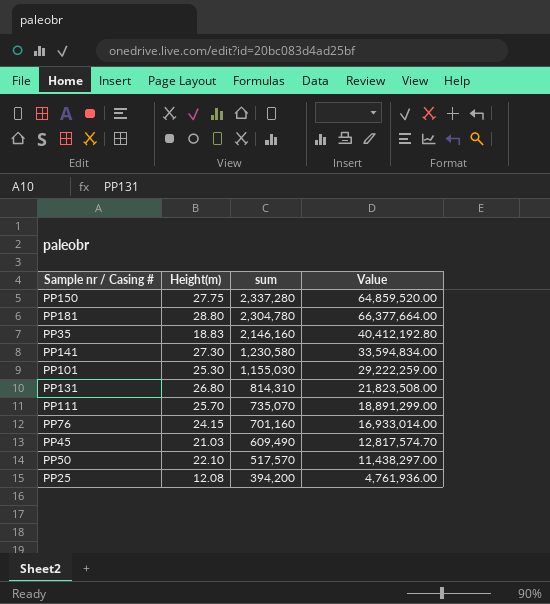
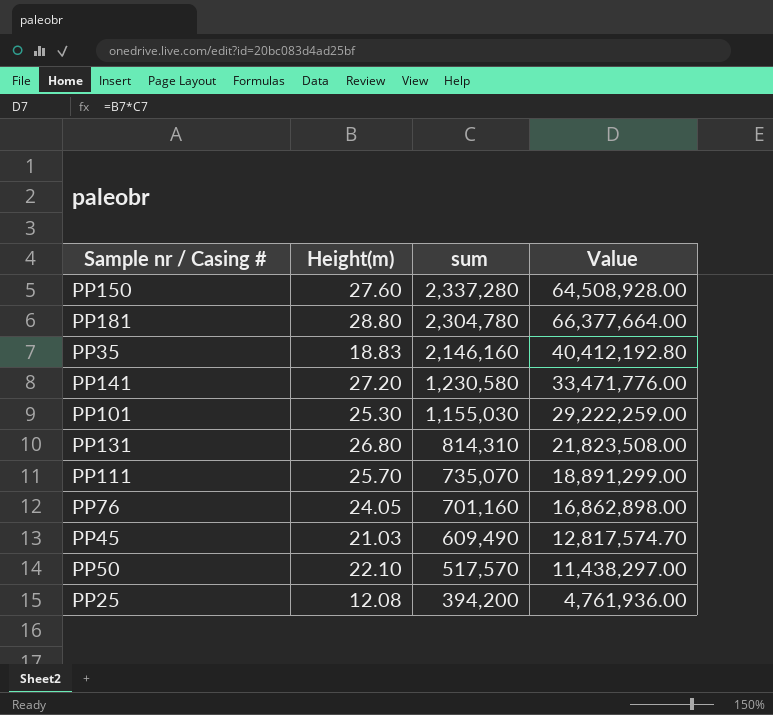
PP150 | Height(m): 27.75 -> 27.60
PP150 | Value: 64,859,520.00 -> 64,508,928.00
PP141 | Height(m): 27.30 -> 27.20
PP141 | Value: 33,594,834.00 -> 33,471,776.00
PP76 | Height(m): 24.15 -> 24.05
PP76 | Value: 16,933,014.00 -> 16,862,898.00

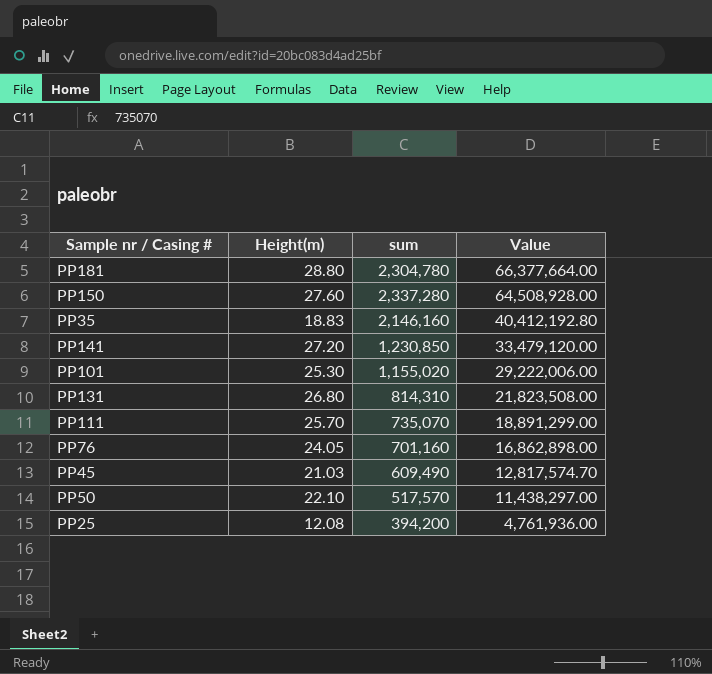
row order: sum descending -> Value descending
PP141 | sum: 1,230,580 -> 1,230,850
PP141 | Value: 33,471,776.00 -> 33,479,120.00
PP101 | sum: 1,155,030 -> 1,155,020
PP101 | Value: 29,222,259.00 -> 29,222,006.00

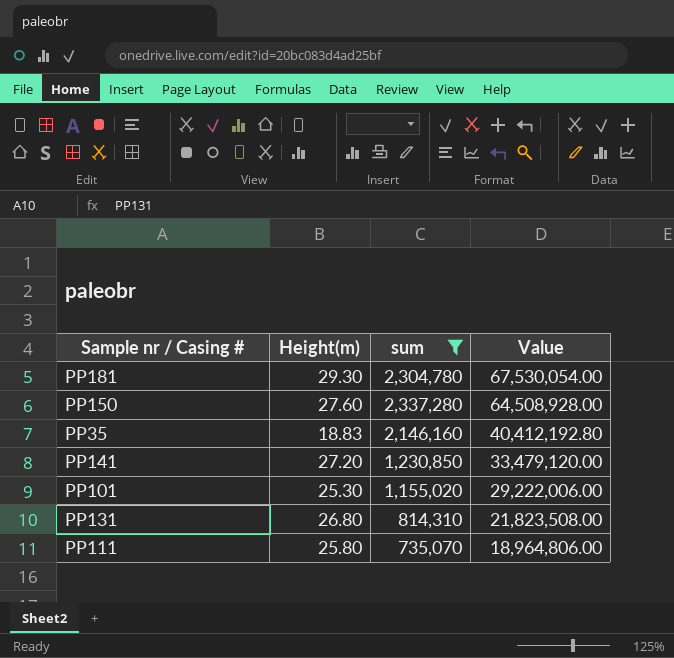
filter: none -> sum >= 735,070
PP181 | Height(m): 28.80 -> 29.30
PP181 | Value: 66,377,664.00 -> 67,530,054.00
PP111 | Height(m): 25.70 -> 25.80
PP111 | Value: 18,891,299.00 -> 18,964,806.00

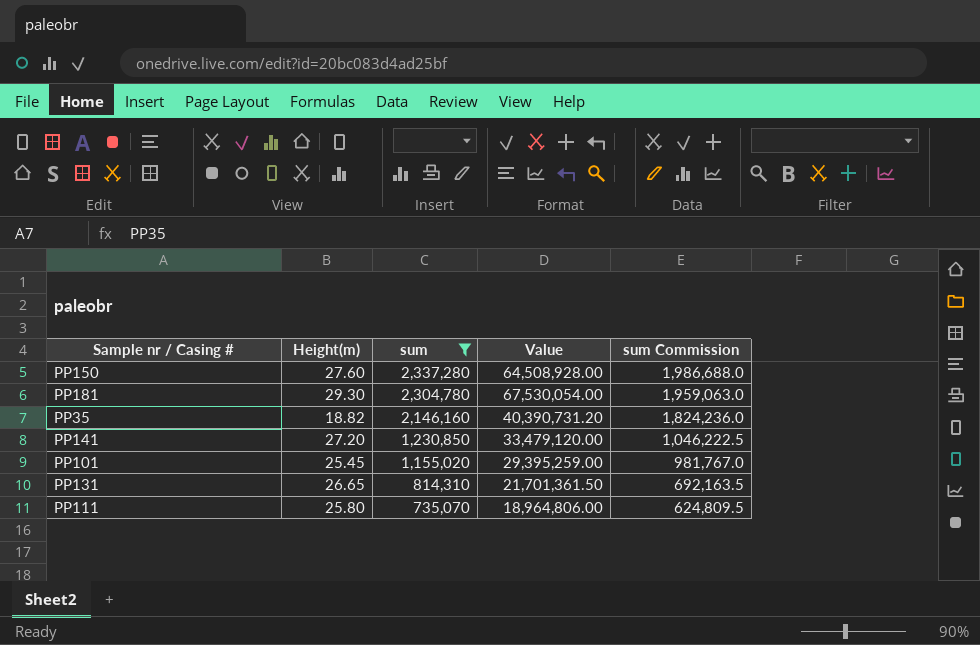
row order: Value descending -> sum descending
column sum Commission | formula: none -> [sum] * 0.85
PP35 | Height(m): 18.83 -> 18.82
PP35 | Value: 40,412,192.80 -> 40,390,731.20
PP101 | Height(m): 25.30 -> 25.45
PP101 | Value: 29,222,006.00 -> 29,395,259.00
PP131 | Height(m): 26.80 -> 26.65
PP131 | Value: 21,823,508.00 -> 21,701,361.50

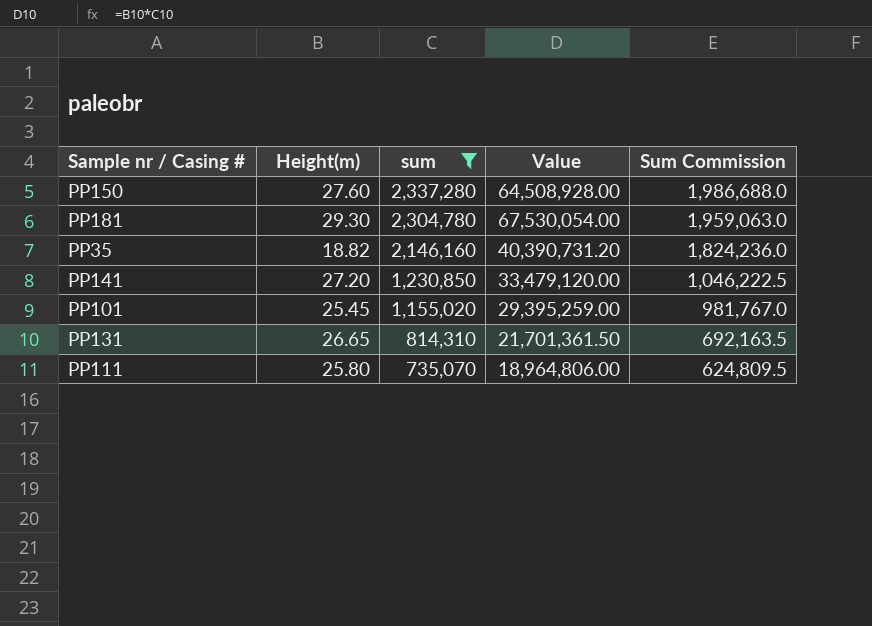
column name: sum Commission -> Sum Commission

